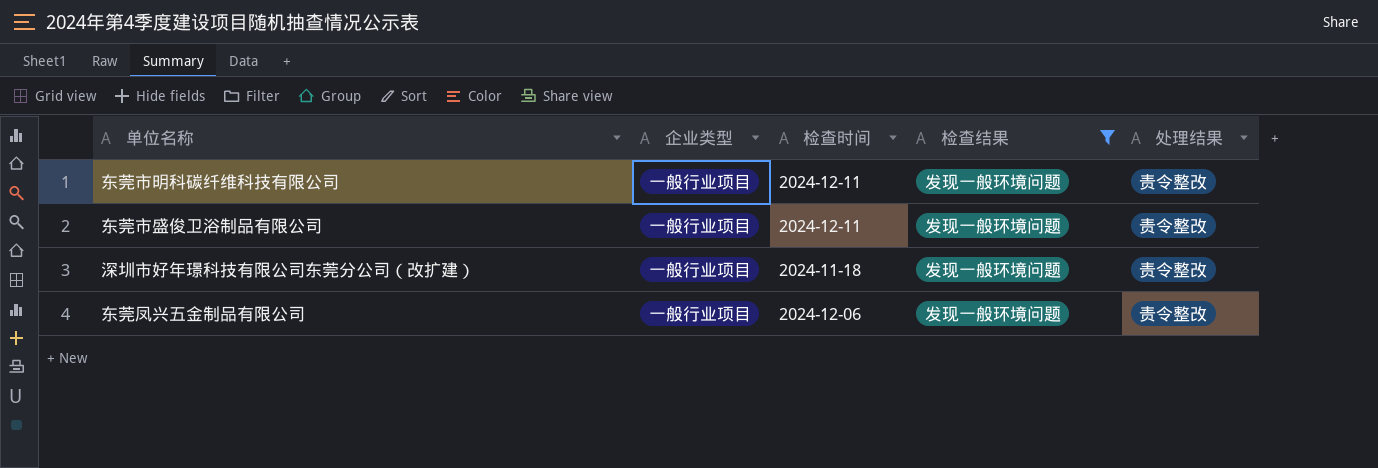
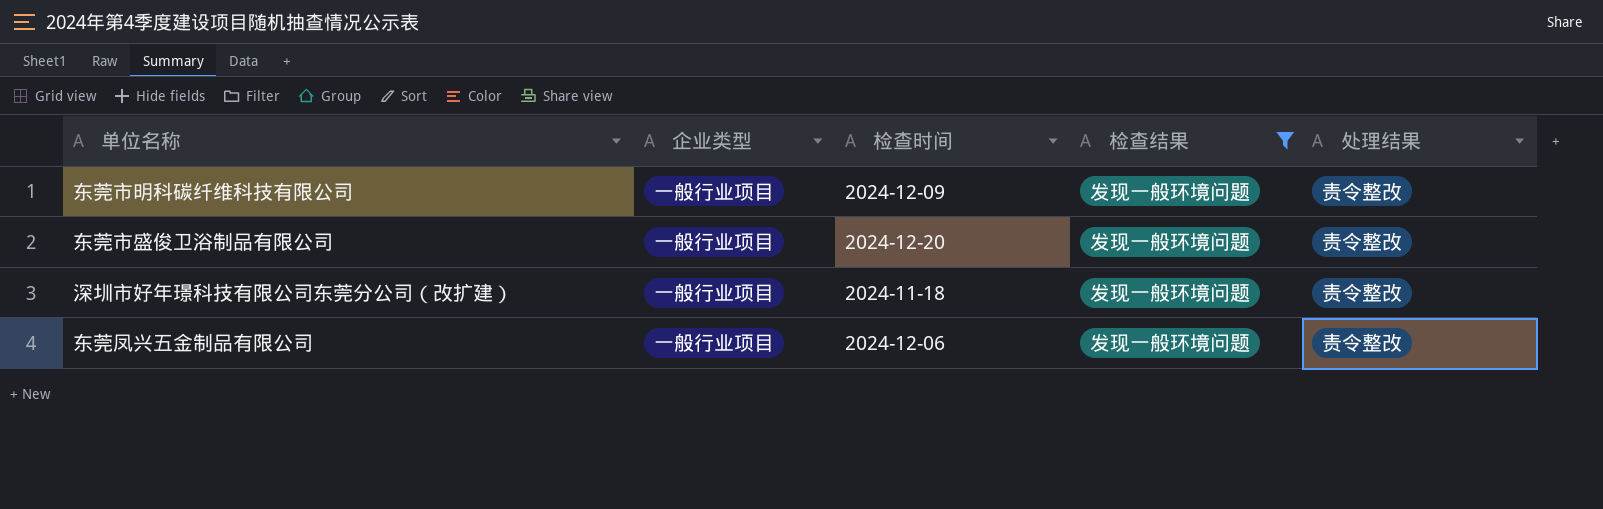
东莞市明科碳纤维科技有限公司 | 检查时间: 2024-12-11 -> 2024-12-09
东莞市盛俊卫浴制品有限公司 | 检查时间: 2024-12-11 -> 2024-12-20

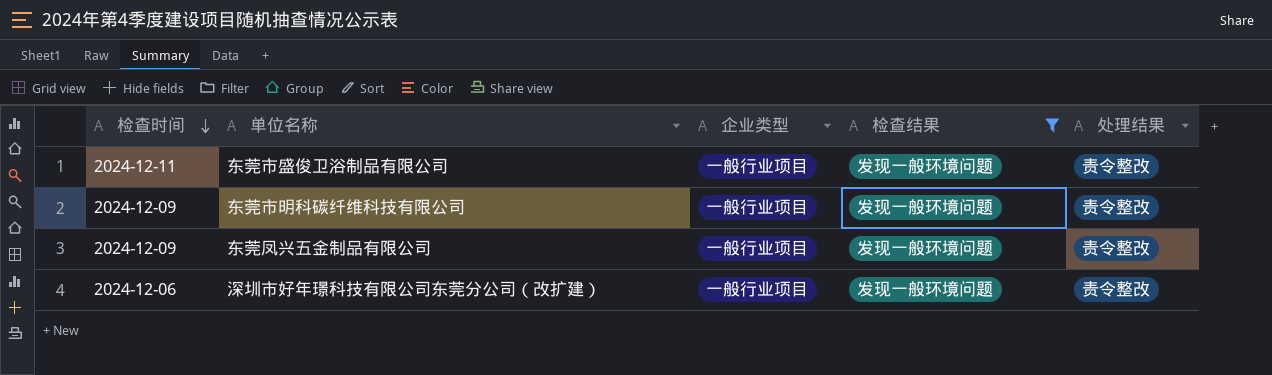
row order: none -> 检查时间 descending
column 检查时间 | position: 3 -> 1
东莞市盛俊卫浴制品有限公司 | 检查时间: 2024-12-20 -> 2024-12-11
东莞凤兴五金制品有限公司 | 检查时间: 2024-12-06 -> 2024-12-09
深圳市好年璟科技有限公司东莞分公司（改扩建） | 检查时间: 2024-11-18 -> 2024-12-06

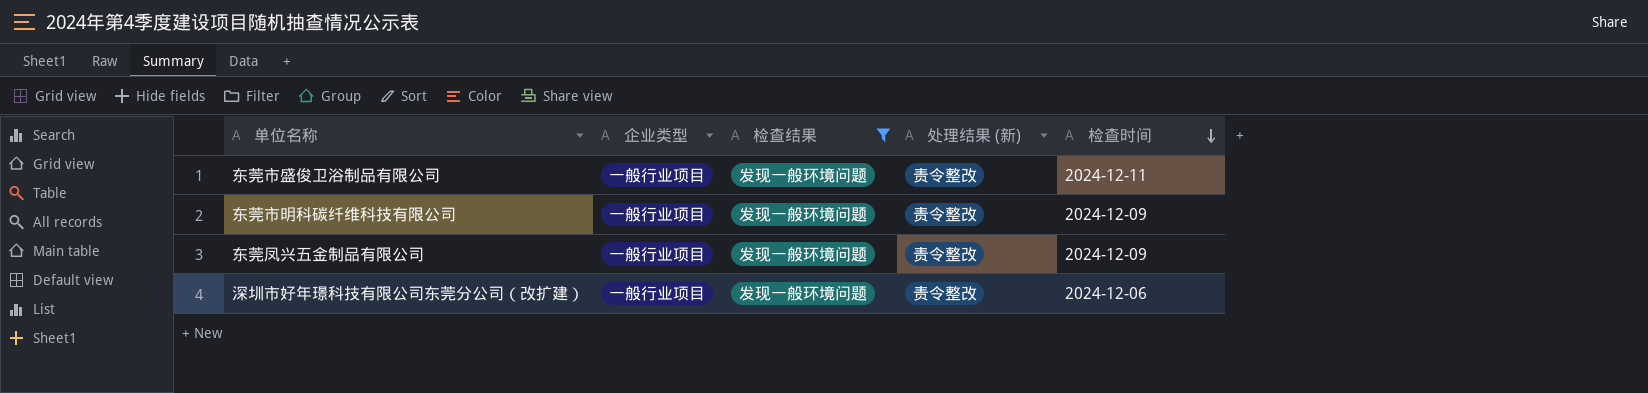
column name: 处理结果 -> 处理结果 (新)
column 检查时间 | position: 1 -> 5

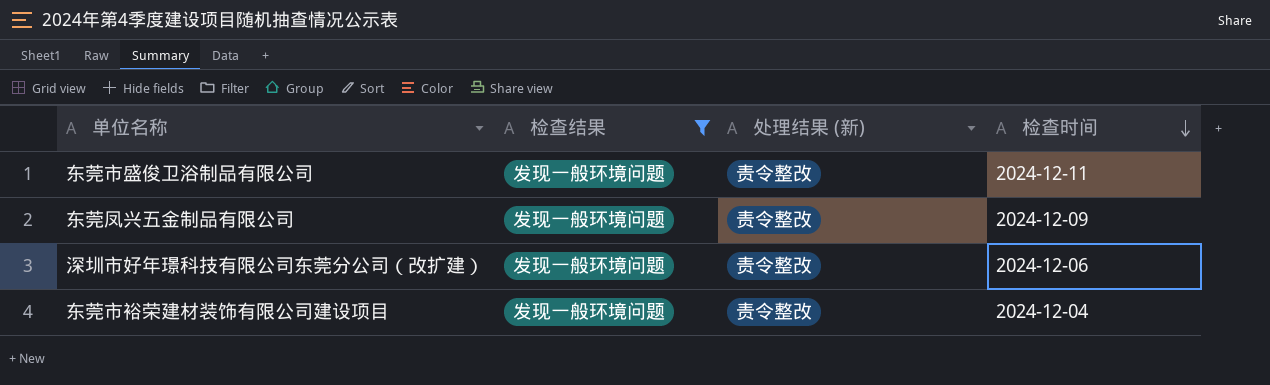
column 企业类型 | position: 2 -> none
row 东莞市明科碳纤维科技有限公司: 一般行业项目 | 发现一般环境问题 | 责令整改 | 2024-12-09 -> none
row 东莞市裕荣建材装饰有限公司建设项目: none -> 发现一般环境问题 | 责令整改 | 2024-12-04

